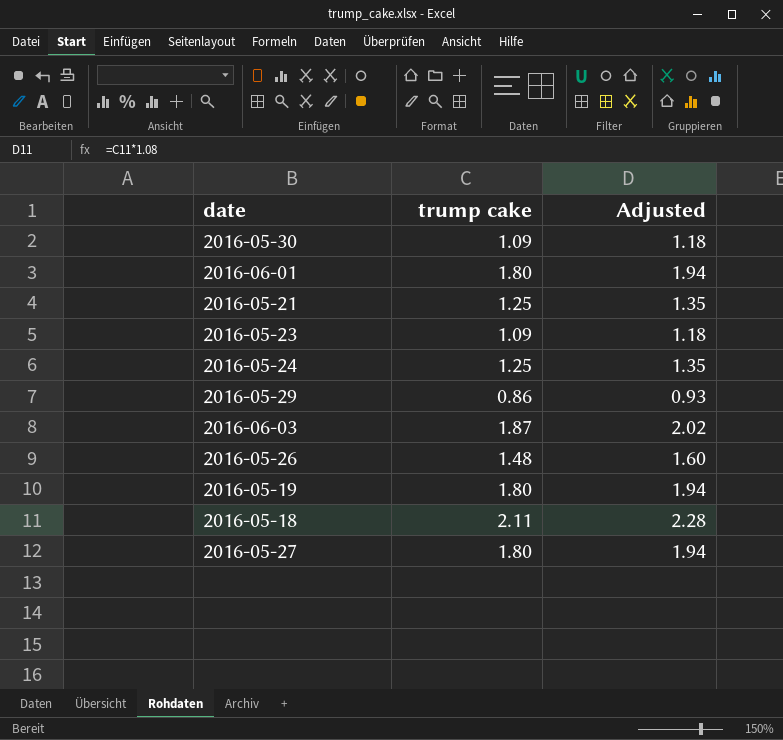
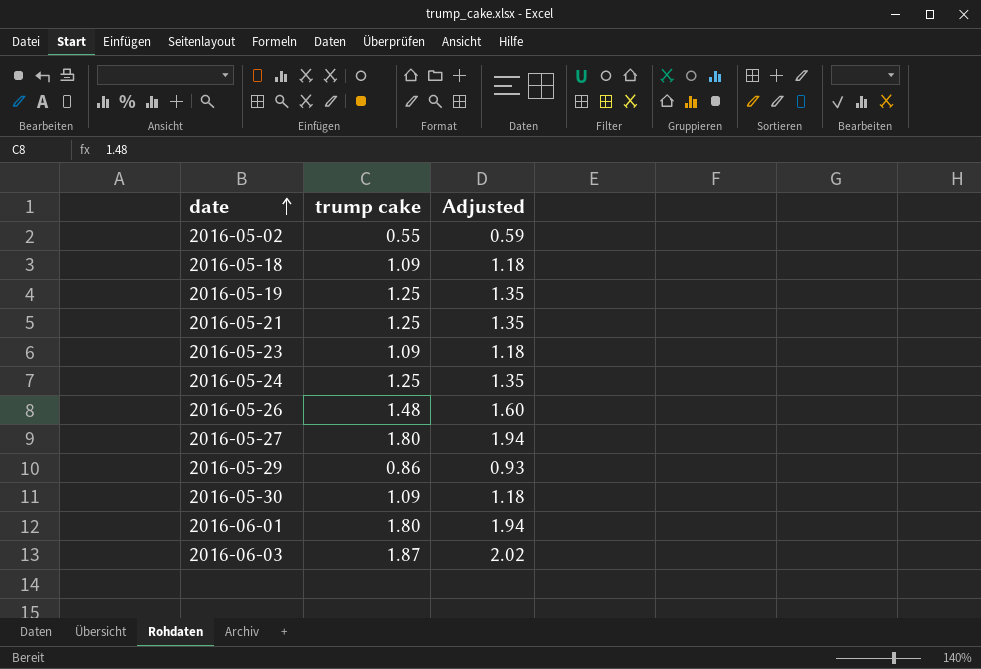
row order: none -> date ascending
row 2016-05-02: none -> 0.55 | 0.59
2016-05-18 | trump cake: 2.11 -> 1.09
2016-05-18 | Adjusted: 2.28 -> 1.18
2016-05-19 | trump cake: 1.80 -> 1.25
2016-05-19 | Adjusted: 1.94 -> 1.35

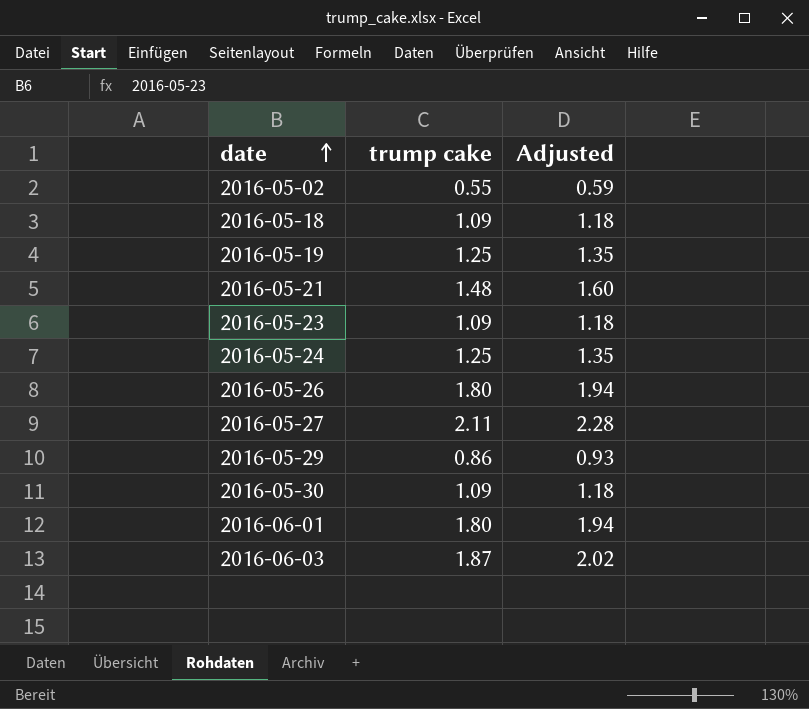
2016-05-21 | trump cake: 1.25 -> 1.48
2016-05-21 | Adjusted: 1.35 -> 1.60
2016-05-26 | trump cake: 1.48 -> 1.80
2016-05-26 | Adjusted: 1.60 -> 1.94
2016-05-27 | trump cake: 1.80 -> 2.11
2016-05-27 | Adjusted: 1.94 -> 2.28

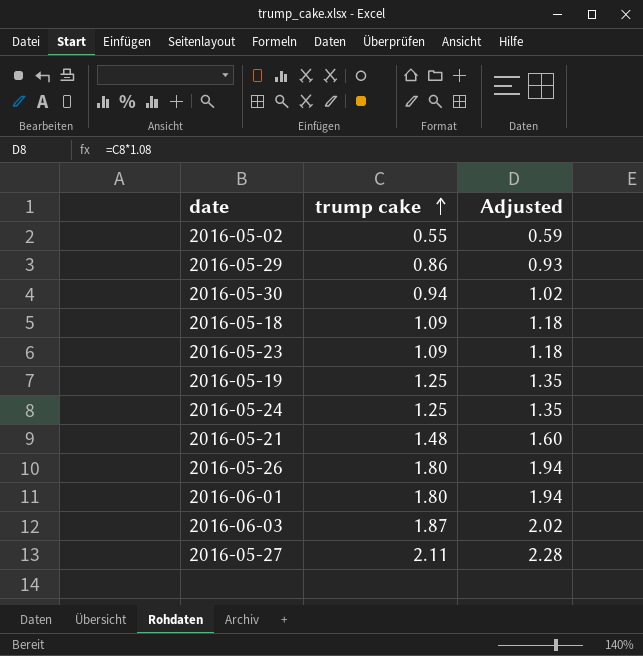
row order: date ascending -> trump cake ascending
2016-05-30 | trump cake: 1.09 -> 0.94
2016-05-30 | Adjusted: 1.18 -> 1.02

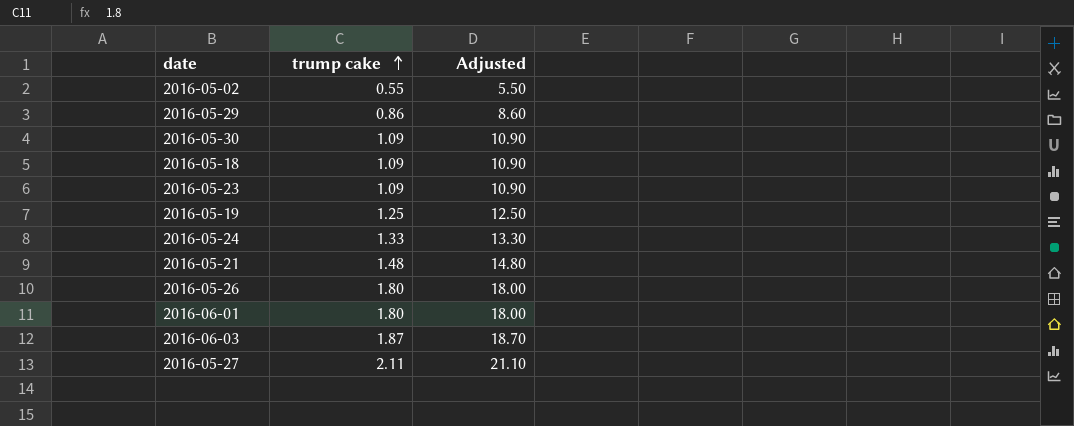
column Adjusted | formula: [trump cake] * 1.08 -> [trump cake] * 10
2016-05-30 | trump cake: 0.94 -> 1.09
2016-05-24 | trump cake: 1.25 -> 1.33

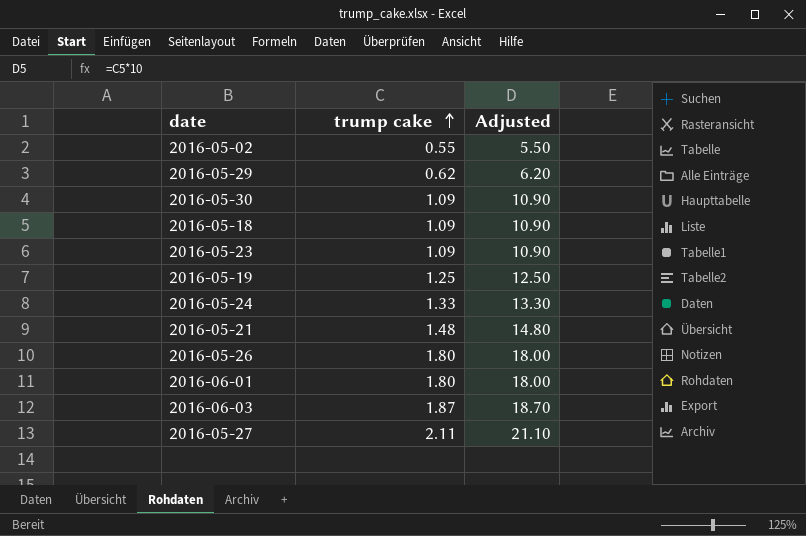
2016-05-29 | trump cake: 0.86 -> 0.62
2016-05-29 | Adjusted: 8.60 -> 6.20

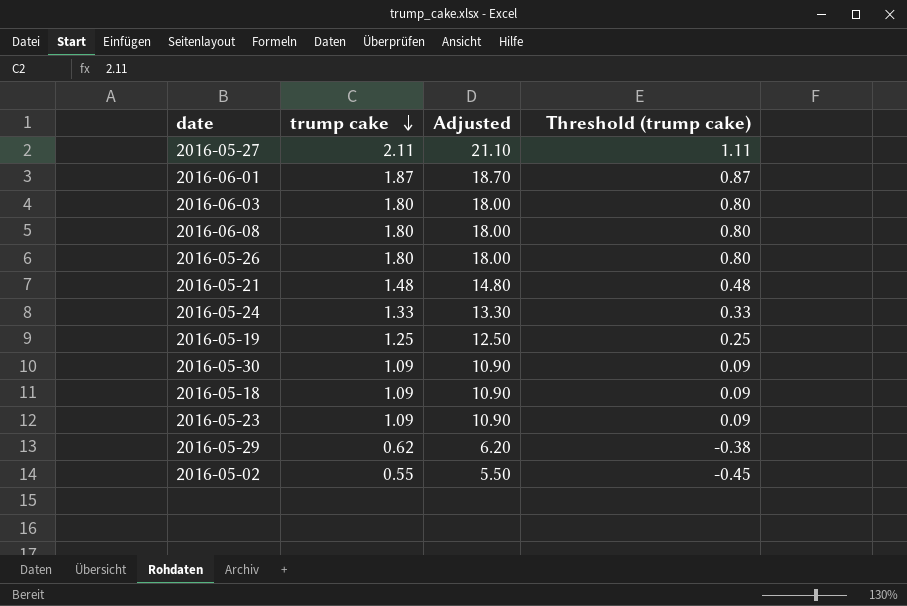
row order: trump cake ascending -> trump cake descending
column Threshold (trump cake) | formula: none -> [trump cake] - 1
2016-06-01 | trump cake: 1.80 -> 1.87
2016-06-01 | Adjusted: 18.00 -> 18.70
2016-06-03 | trump cake: 1.87 -> 1.80
2016-06-03 | Adjusted: 18.70 -> 18.00
row 2016-06-08: none -> 1.80 | 18.00 | 0.80

